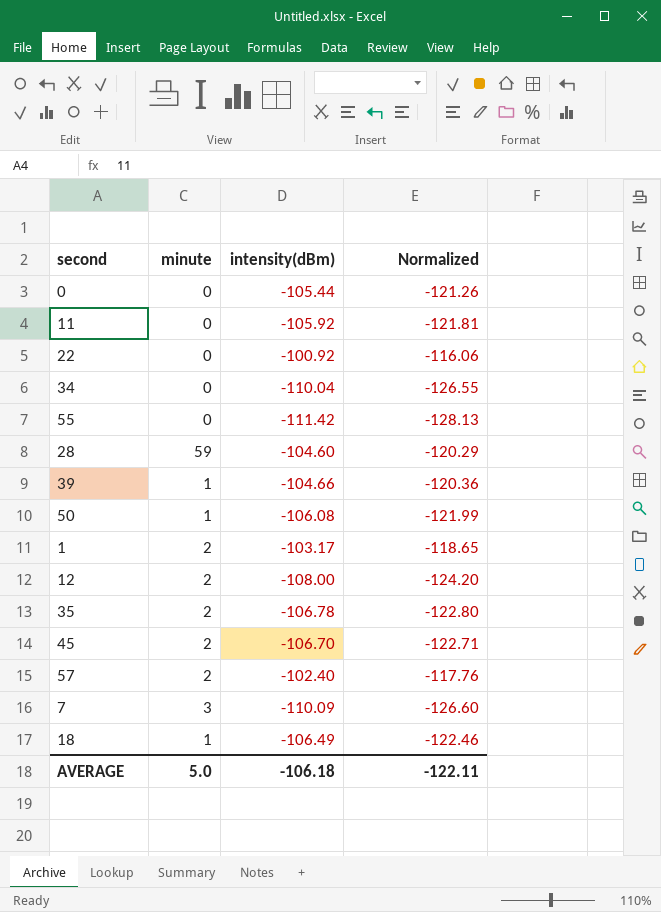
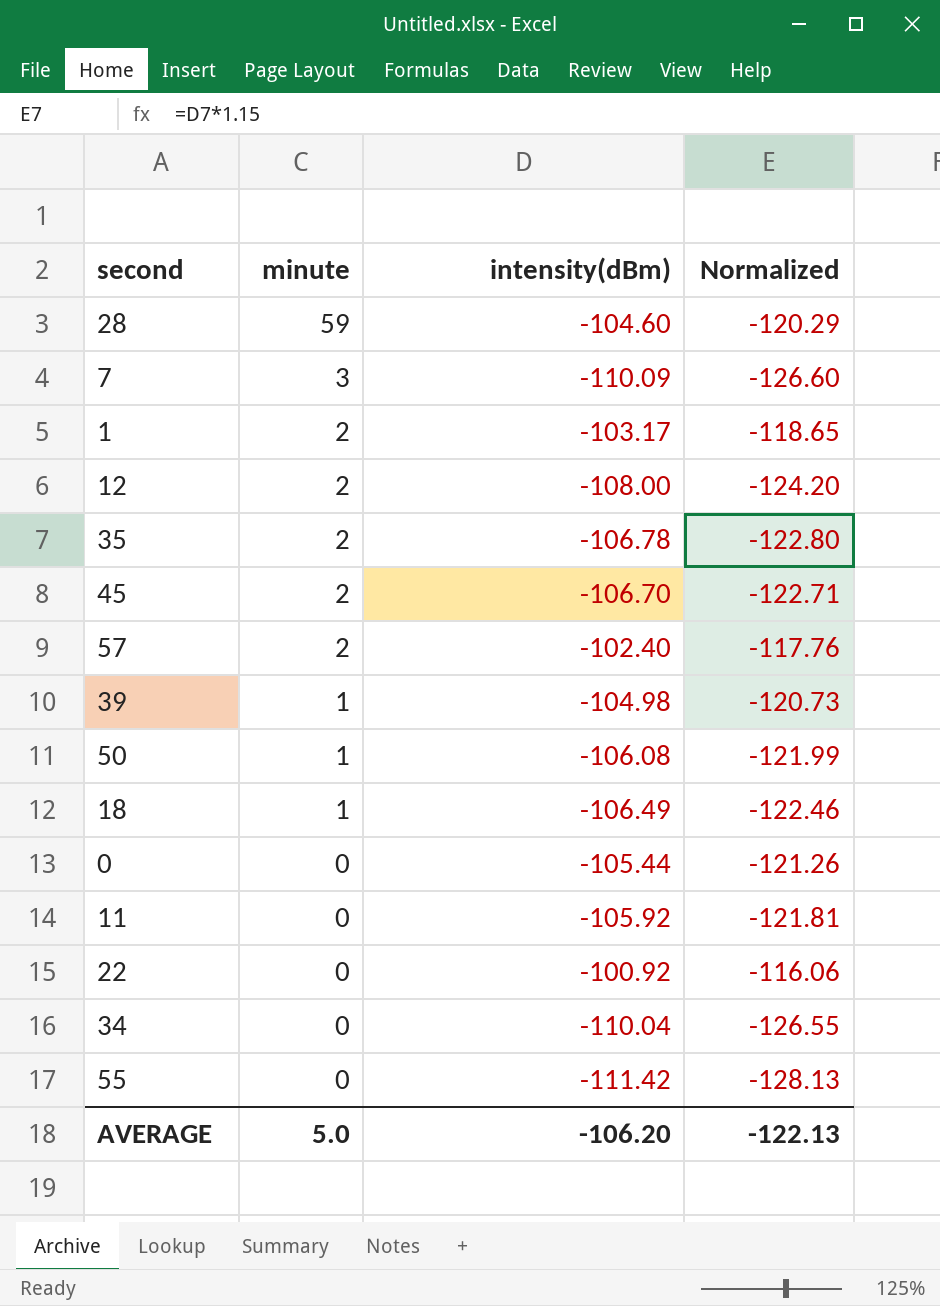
row order: none -> minute descending
39 | intensity(dBm): -104.66 -> -104.98
39 | Normalized: -120.36 -> -120.73
AVERAGE | intensity(dBm): -106.18 -> -106.20
AVERAGE | Normalized: -122.11 -> -122.13

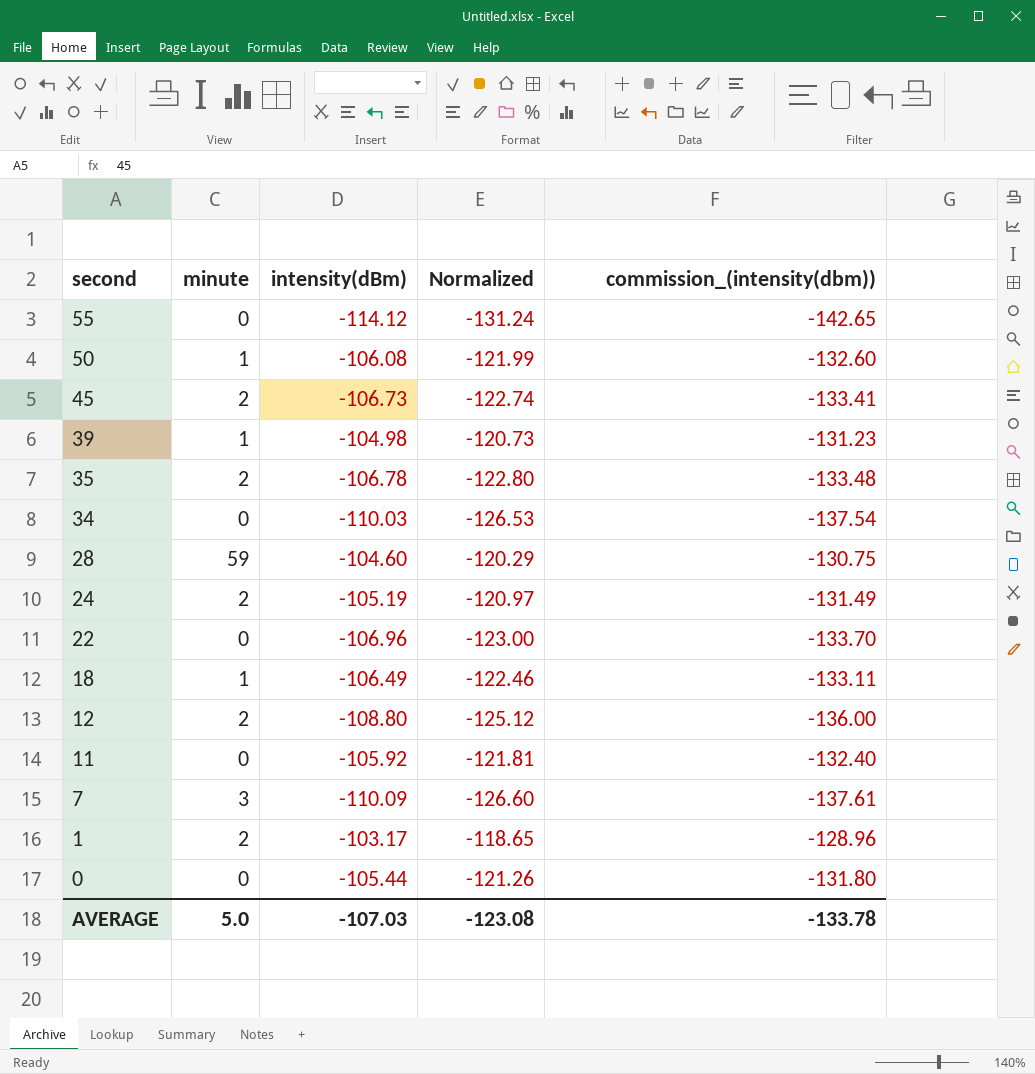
row order: minute descending -> second descending
column commission_(intensity(dbm)) | formula: none -> [intensity(dBm)] * 1.25
row 57: 2 | -102.40 | -117.76 -> none
55 | intensity(dBm): -111.42 -> -114.12
55 | Normalized: -128.13 -> -131.24
45 | intensity(dBm): -106.70 -> -106.73
45 | Normalized: -122.71 -> -122.74
34 | intensity(dBm): -110.04 -> -110.03
34 | Normalized: -126.55 -> -126.53
row 24: none -> 2 | -105.19 | -120.97 | -131.49
22 | intensity(dBm): -100.92 -> -106.96
22 | Normalized: -116.06 -> -123.00
12 | intensity(dBm): -108.00 -> -108.80
12 | Normalized: -124.20 -> -125.12
AVERAGE | intensity(dBm): -106.20 -> -107.03
AVERAGE | Normalized: -122.13 -> -123.08

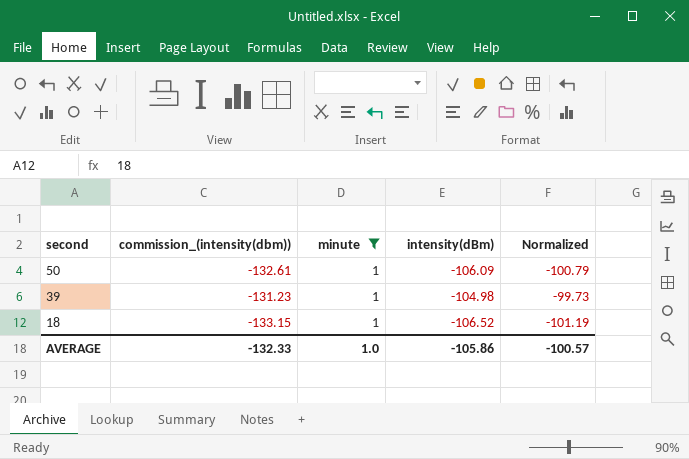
filter: none -> minute = 1
column commission_(intensity(dbm)) | position: 5 -> 2
column Normalized | formula: [intensity(dBm)] * 1.15 -> [intensity(dBm)] * 0.95
50 | commission_(intensity(dbm)): -132.60 -> -132.61
50 | intensity(dBm): -106.08 -> -106.09
18 | commission_(intensity(dbm)): -133.11 -> -133.15
18 | intensity(dBm): -106.49 -> -106.52
AVERAGE | commission_(intensity(dbm)): -133.78 -> -132.33
AVERAGE | minute: 5.0 -> 1.0
AVERAGE | intensity(dBm): -107.03 -> -105.86
AVERAGE | Normalized: -123.08 -> -100.57

